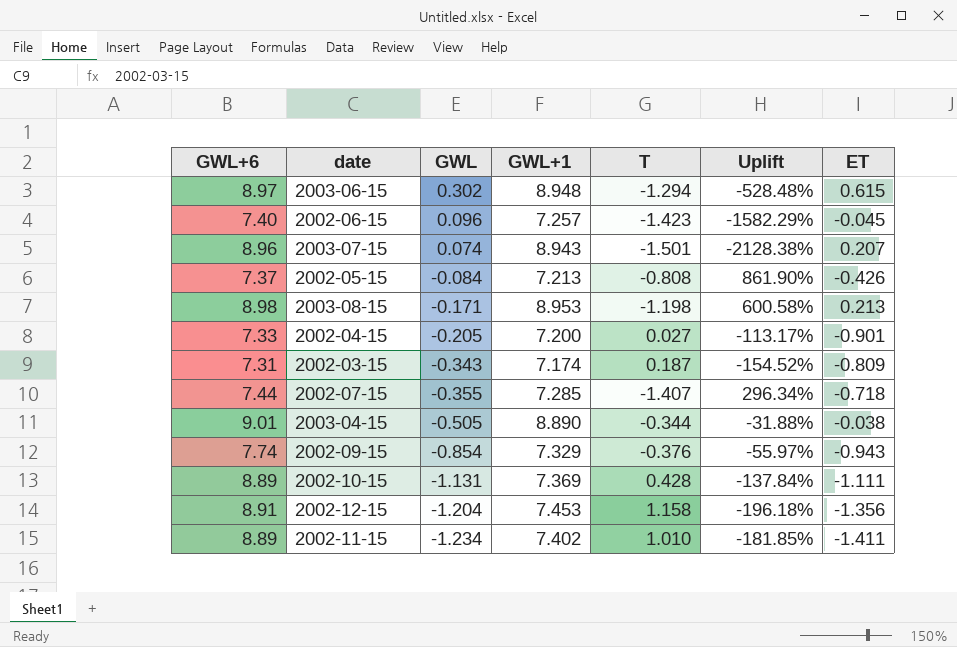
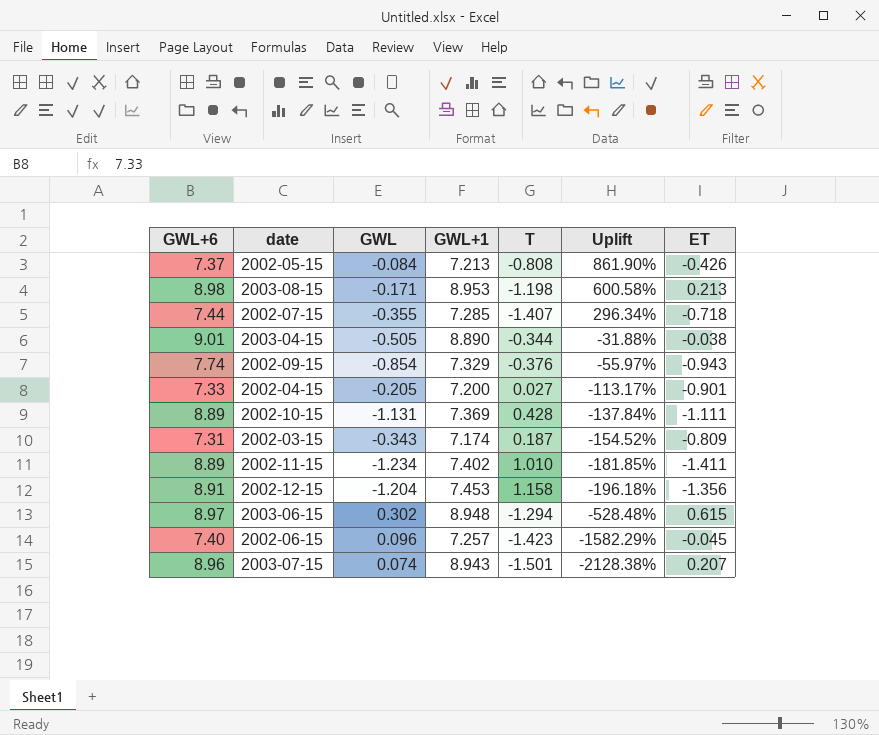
row order: GWL descending -> Uplift descending

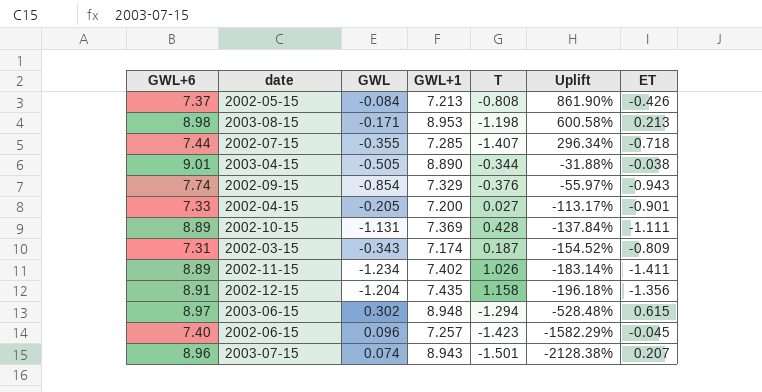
2002-11-15 | T: 1.010 -> 1.026
2002-11-15 | Uplift: -181.85% -> -183.14%
2002-12-15 | GWL+1: 7.453 -> 7.435

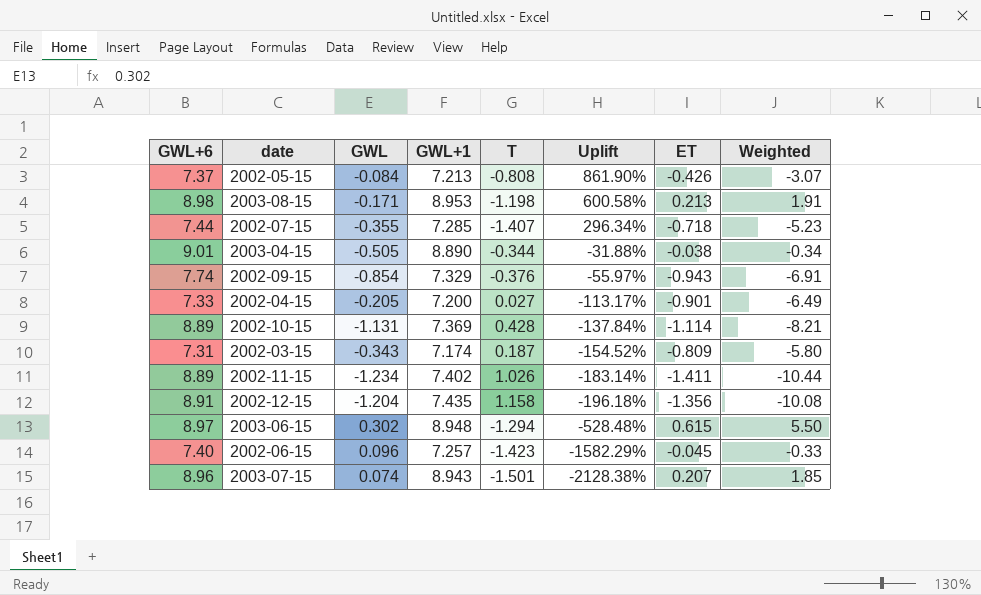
column Weighted | formula: none -> [GWL+1] * [ET]
2002-10-15 | ET: -1.111 -> -1.114

